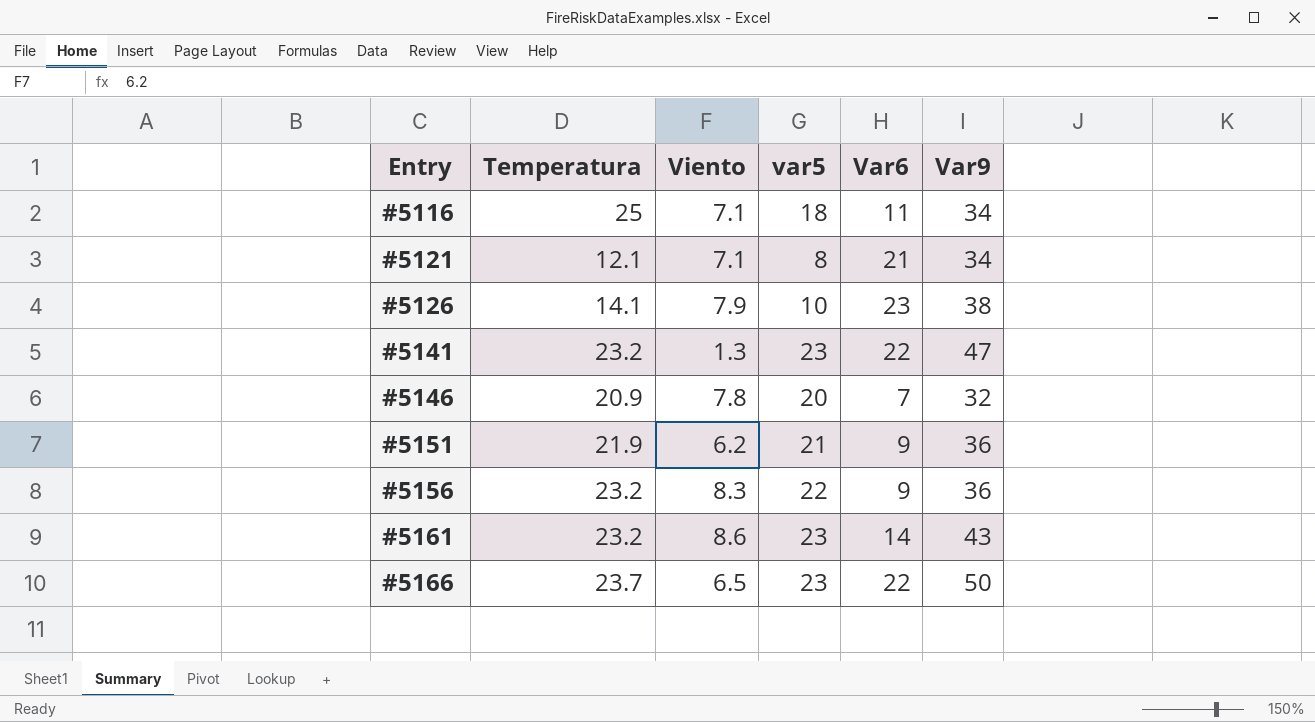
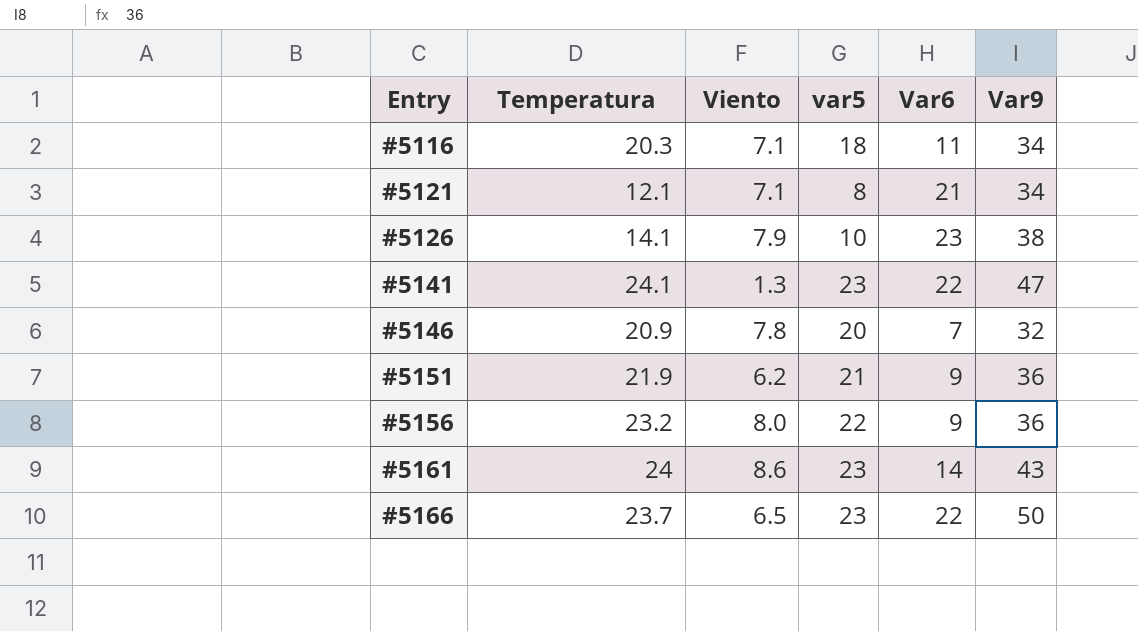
#5116 | Temperatura: 25 -> 20.3
#5141 | Temperatura: 23.2 -> 24.1
#5156 | Viento: 8.3 -> 8.0
#5161 | Temperatura: 23.2 -> 24

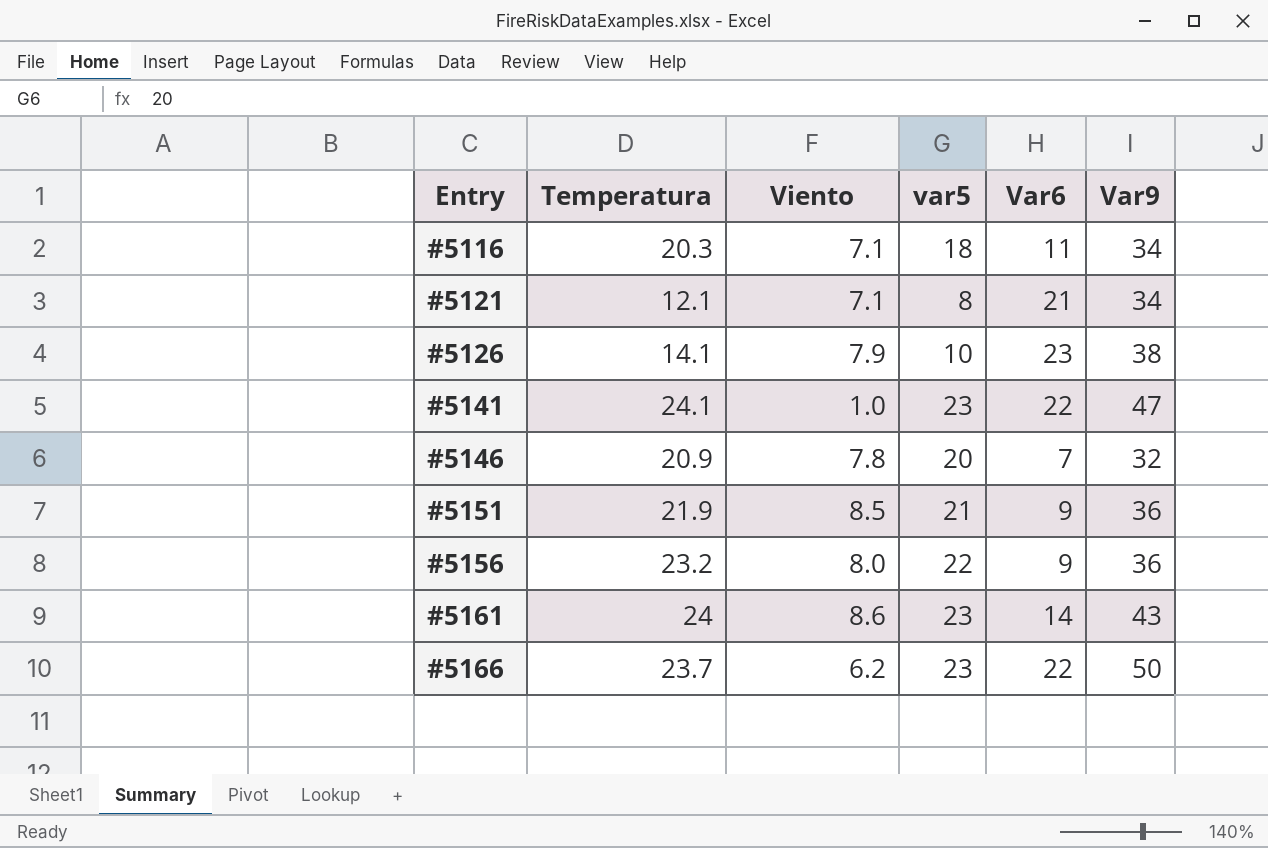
#5141 | Viento: 1.3 -> 1.0
#5151 | Viento: 6.2 -> 8.5
#5166 | Viento: 6.5 -> 6.2

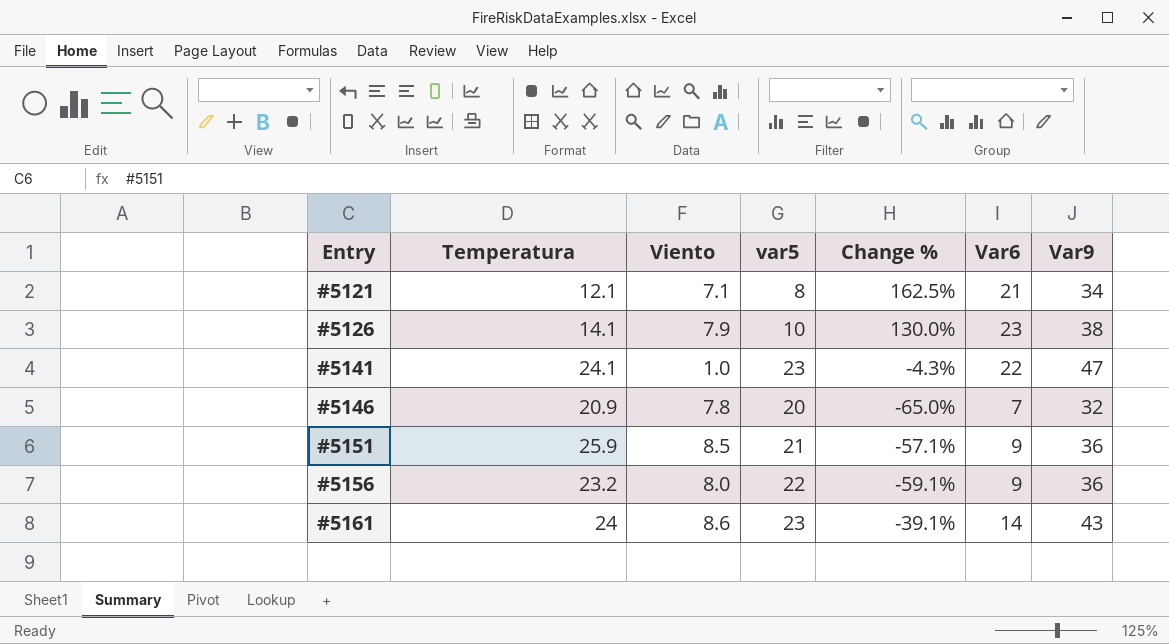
column Change % | formula: none -> ([Var6] - [var5]) / [var5]
row #5116: 20.3 | 7.1 | 18 | 11 | 34 -> none
row #5166: 23.7 | 6.2 | 23 | 22 | 50 -> none
#5151 | Temperatura: 21.9 -> 25.9

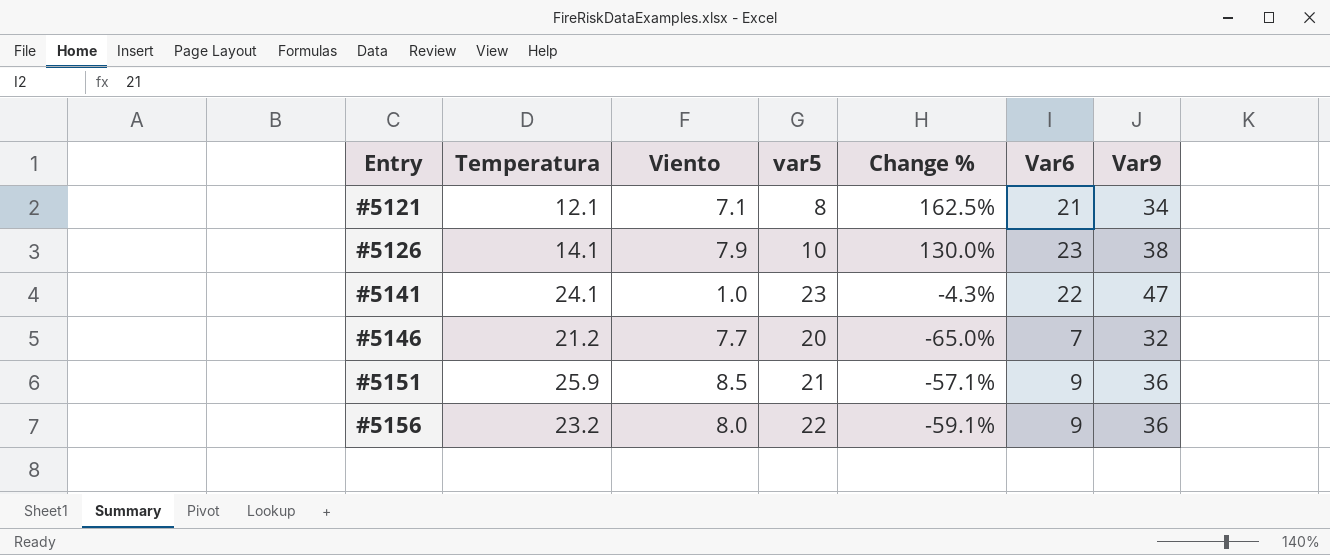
row #5161: 24 | 8.6 | 23 | -39.1% | 14 | 43 -> none
#5146 | Temperatura: 20.9 -> 21.2
#5146 | Viento: 7.8 -> 7.7

